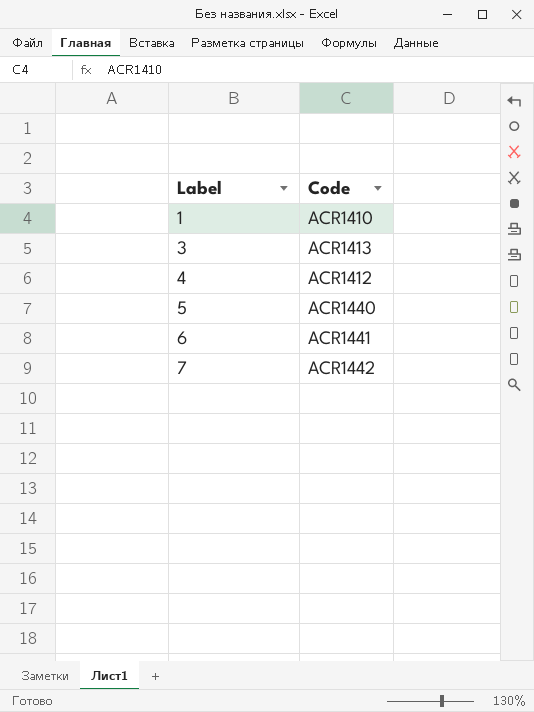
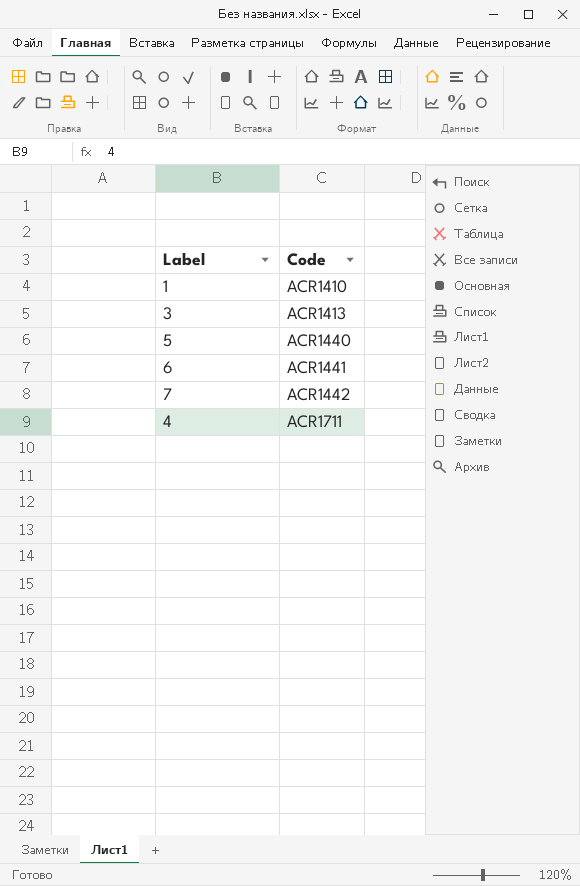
row order: Label ascending -> Code ascending
4 | Code: ACR1412 -> ACR1711

